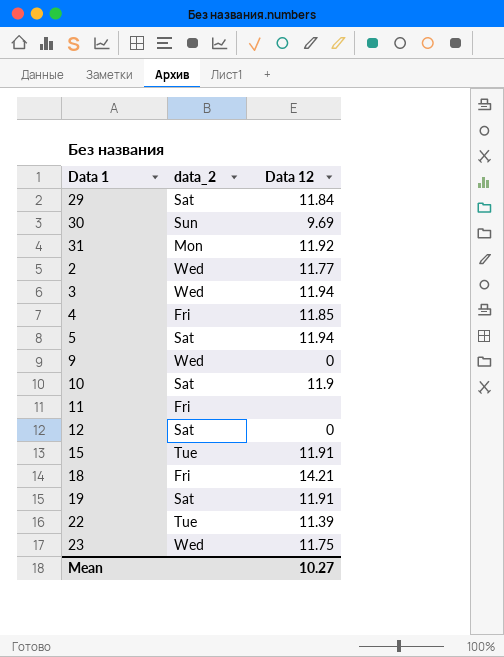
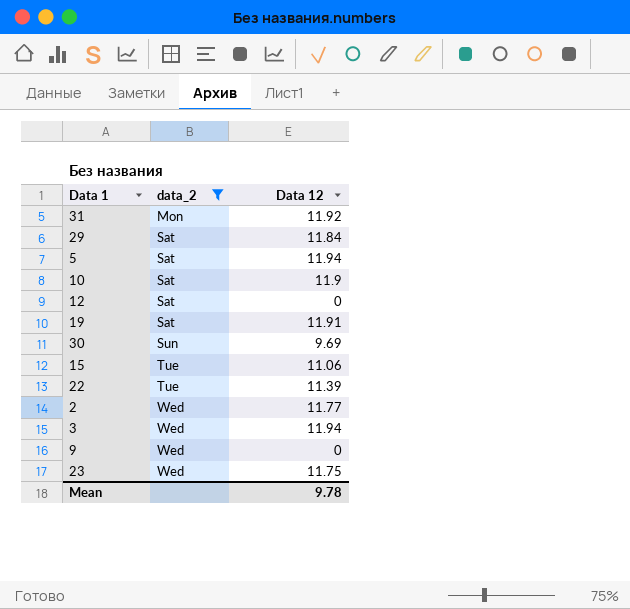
filter: none -> data_2 != Fri
row order: none -> data_2 ascending
15 | Data 12: 11.91 -> 11.06
Mean | Data 12: 10.27 -> 9.78

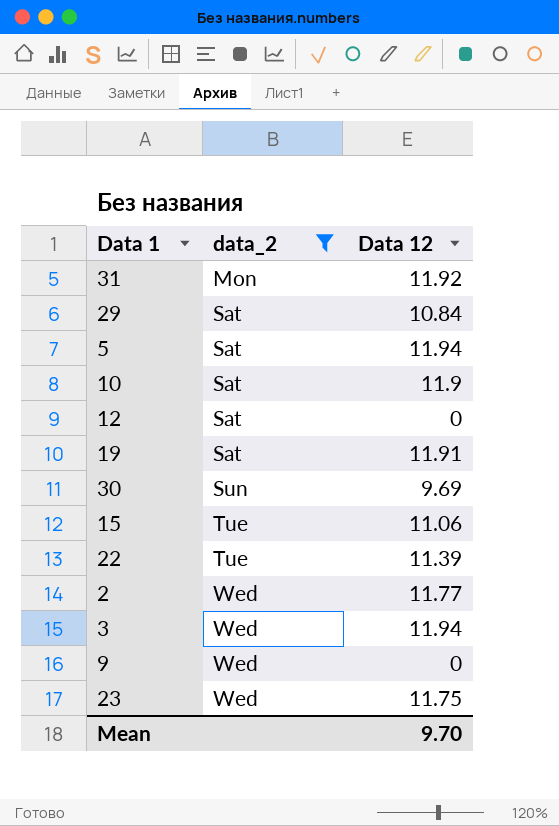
29 | Data 12: 11.84 -> 10.84
Mean | Data 12: 9.78 -> 9.70

